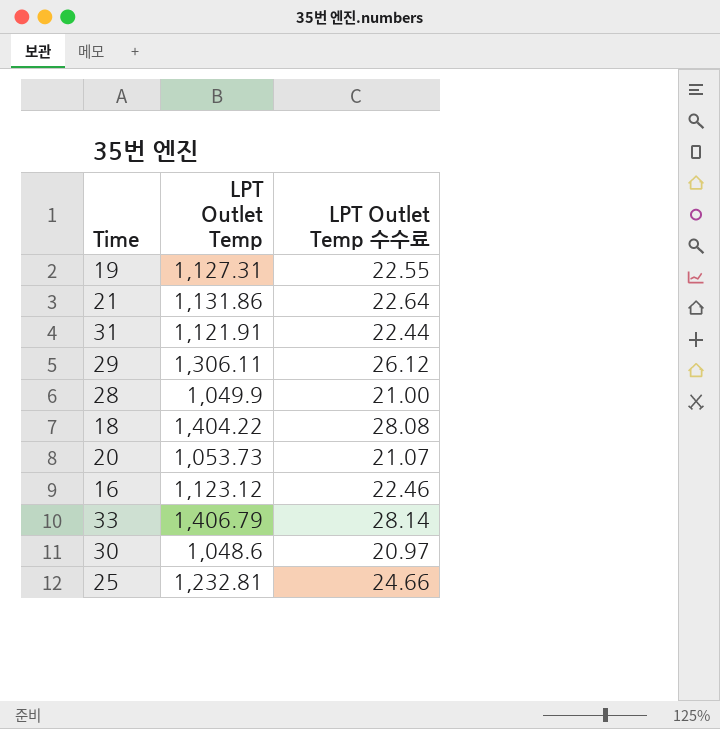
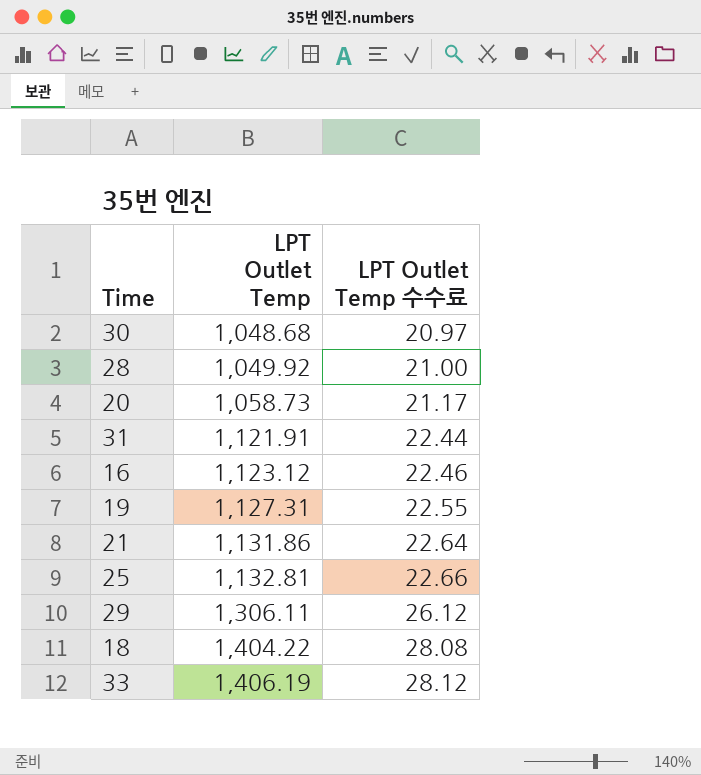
row order: none -> LPT Outlet Temp ascending
30 | LPT Outlet Temp: 1,048.6 -> 1,048.68
28 | LPT Outlet Temp: 1,049.9 -> 1,049.92
20 | LPT Outlet Temp: 1,053.73 -> 1,058.73
20 | LPT Outlet Temp 수수료: 21.07 -> 21.17
25 | LPT Outlet Temp: 1,232.81 -> 1,132.81
25 | LPT Outlet Temp 수수료: 24.66 -> 22.66
33 | LPT Outlet Temp: 1,406.79 -> 1,406.19
33 | LPT Outlet Temp 수수료: 28.14 -> 28.12

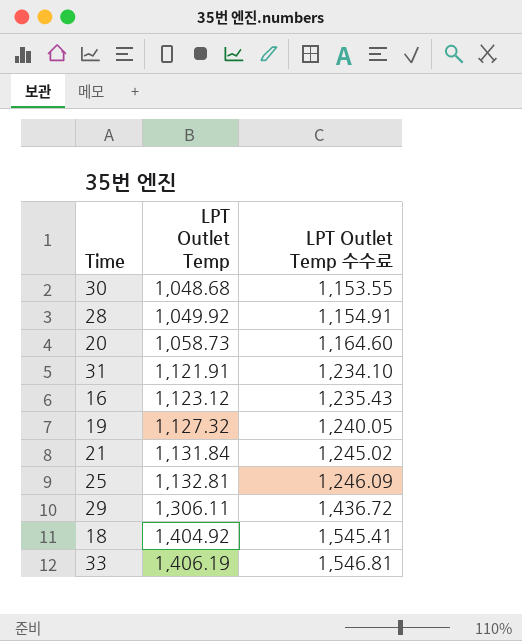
column LPT Outlet Temp 수수료 | formula: [LPT Outlet Temp] * 0.02 -> [LPT Outlet Temp] * 1.1
19 | LPT Outlet Temp: 1,127.31 -> 1,127.32
21 | LPT Outlet Temp: 1,131.86 -> 1,131.84
18 | LPT Outlet Temp: 1,404.22 -> 1,404.92

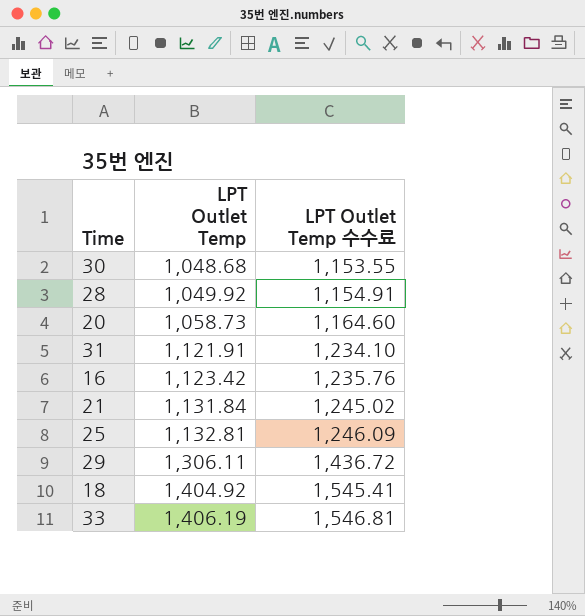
row 19: 1,127.32 | 1,240.05 -> none
16 | LPT Outlet Temp: 1,123.12 -> 1,123.42
16 | LPT Outlet Temp 수수료: 1,235.43 -> 1,235.76

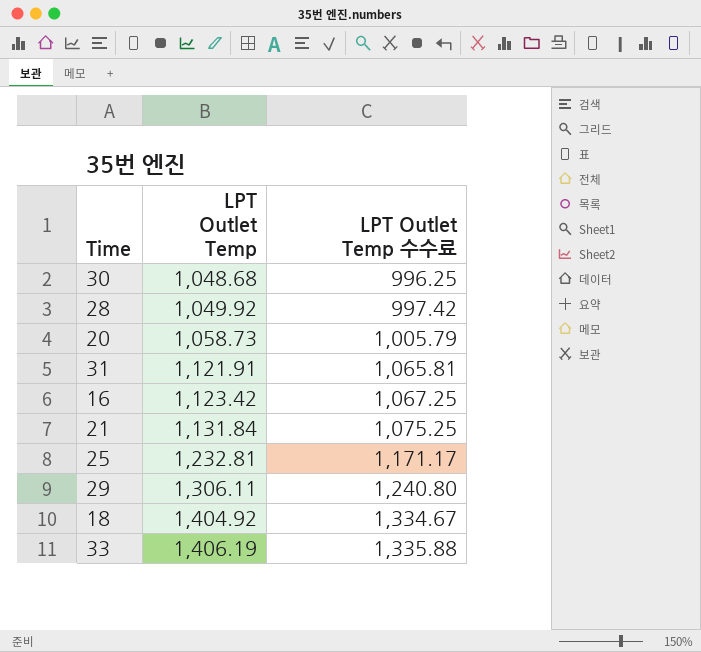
column LPT Outlet Temp 수수료 | formula: [LPT Outlet Temp] * 1.1 -> [LPT Outlet Temp] * 0.95
25 | LPT Outlet Temp: 1,132.81 -> 1,232.81

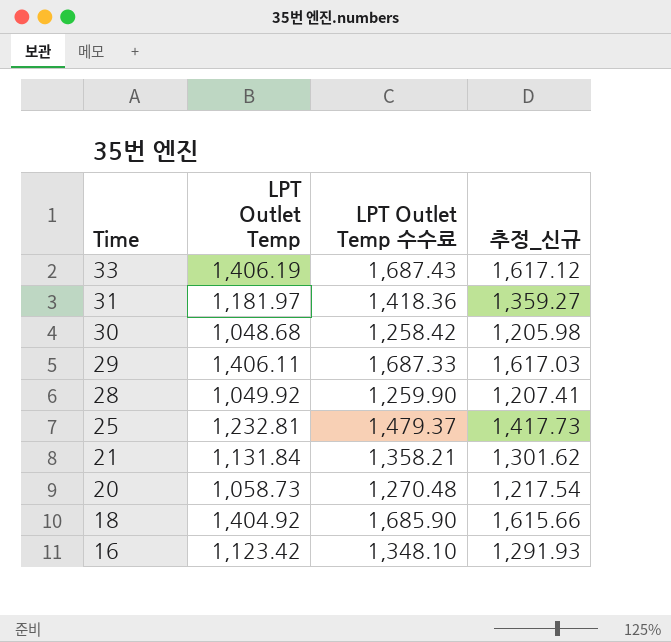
row order: LPT Outlet Temp ascending -> Time descending
column LPT Outlet Temp 수수료 | formula: [LPT Outlet Temp] * 0.95 -> [LPT Outlet Temp] * 1.2
column 추정_신규 | formula: none -> [LPT Outlet Temp] * 1.15
31 | LPT Outlet Temp: 1,121.91 -> 1,181.97
29 | LPT Outlet Temp: 1,306.11 -> 1,406.11

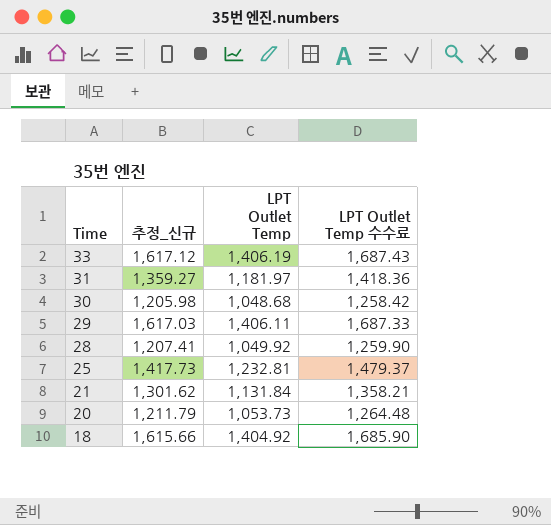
column 추정_신규 | position: 4 -> 2
row 16: 1,123.42 | 1,348.10 | 1,291.93 -> none
20 | 추정_신규: 1,217.54 -> 1,211.79
20 | LPT Outlet Temp: 1,058.73 -> 1,053.73
20 | LPT Outlet Temp 수수료: 1,270.48 -> 1,264.48

